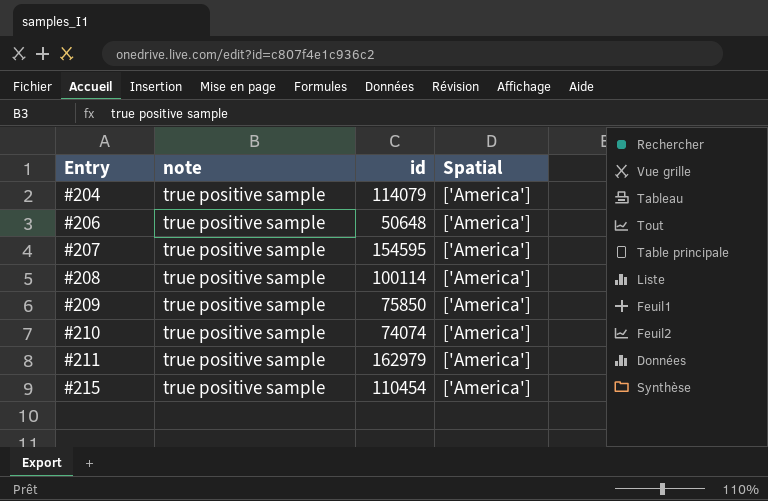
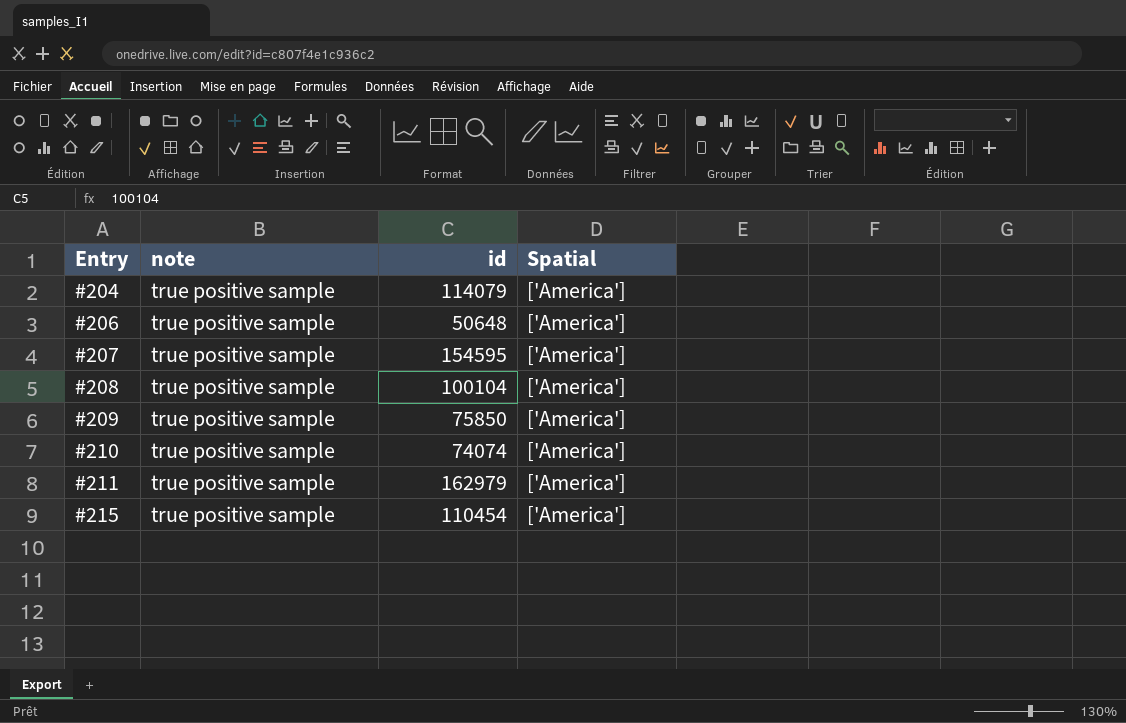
#208 | id: 100114 -> 100104

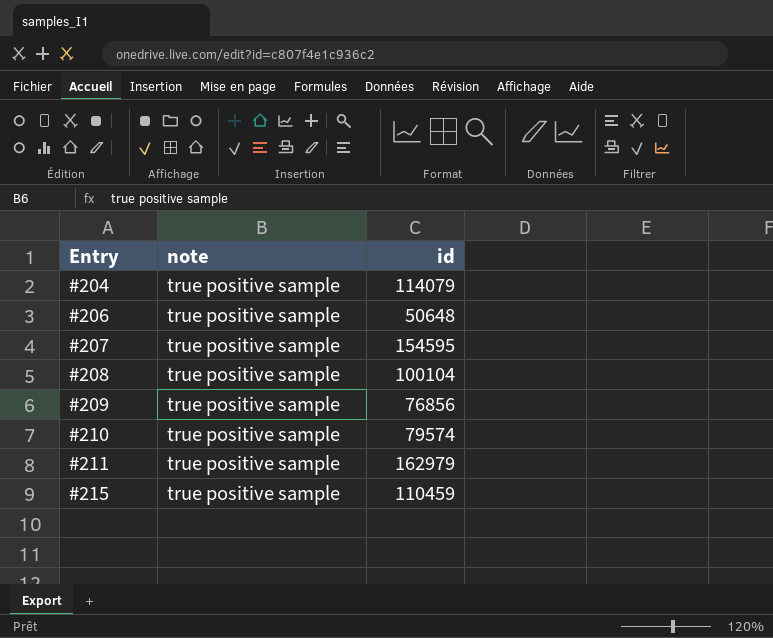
column Spatial | position: 4 -> none
#209 | id: 75850 -> 76856
#210 | id: 74074 -> 79574
#215 | id: 110454 -> 110459

